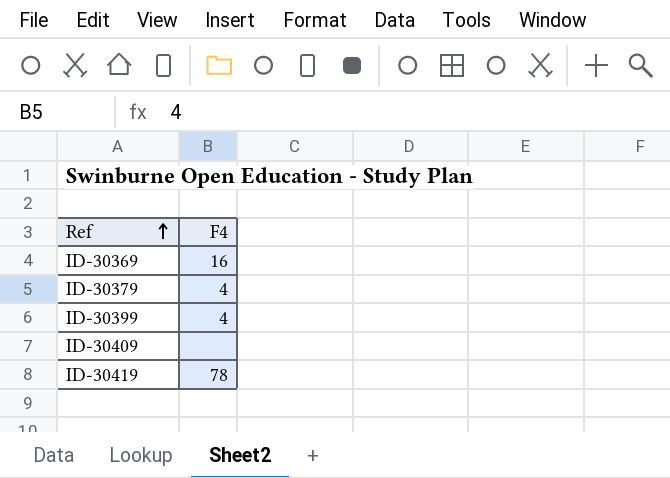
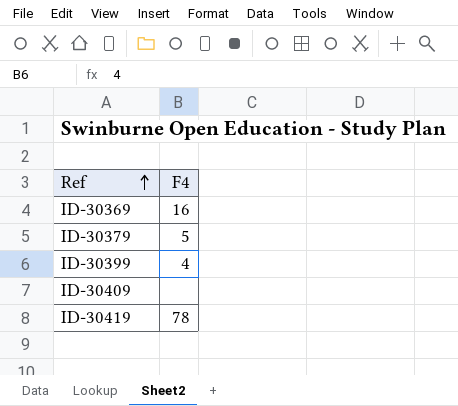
ID-30379 | F4: 4 -> 5

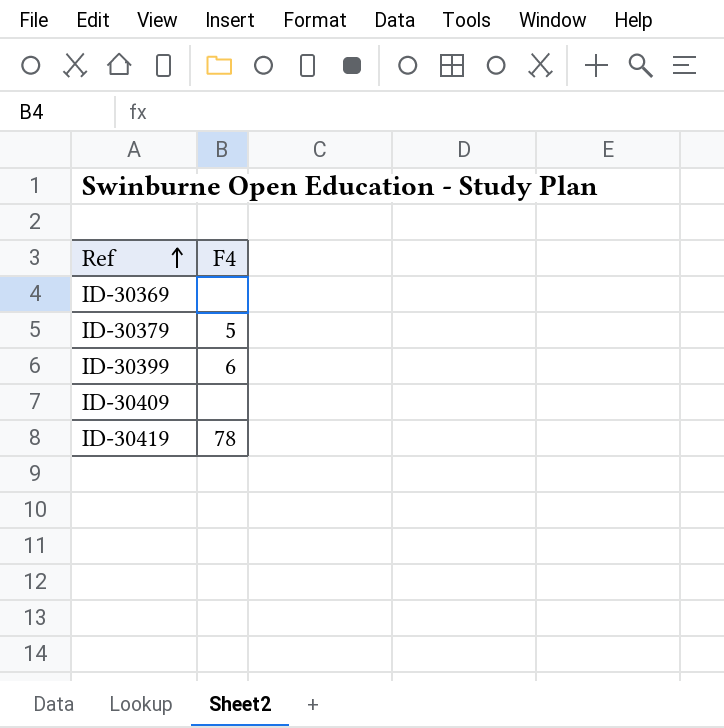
ID-30369 | F4: 16 -> none
ID-30399 | F4: 4 -> 6

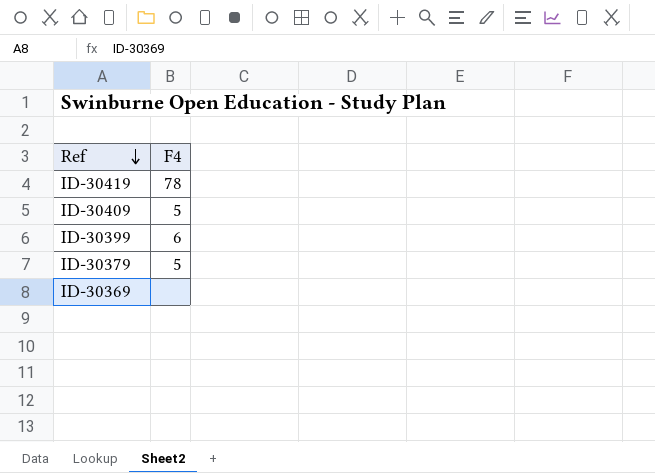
row order: Ref ascending -> Ref descending
ID-30409 | F4: none -> 5

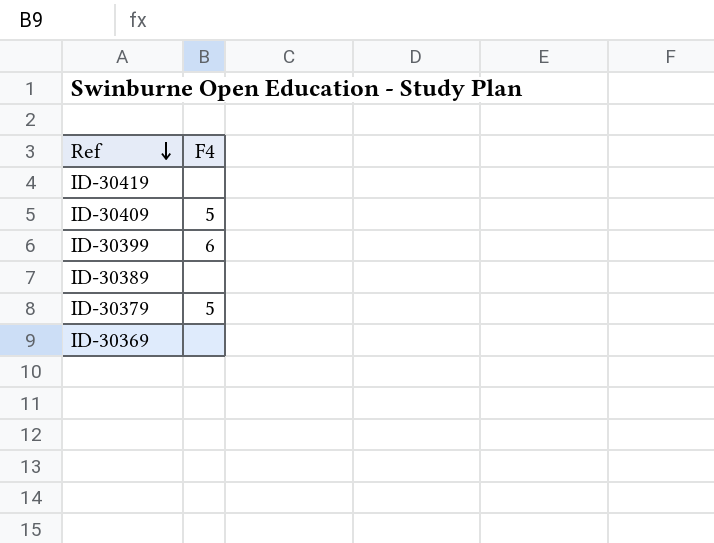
ID-30419 | F4: 78 -> none
row ID-30389: none -> none

